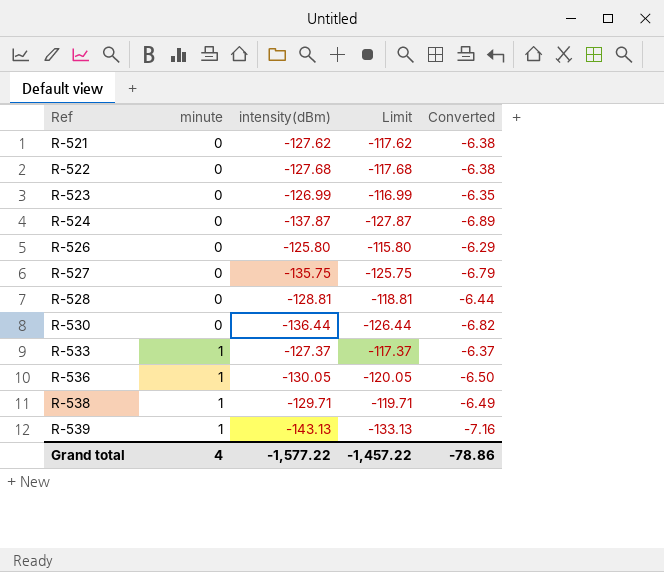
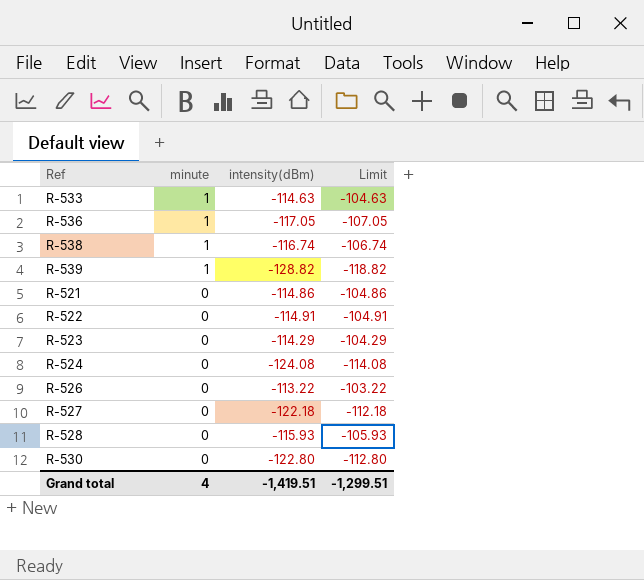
row order: Ref ascending -> minute descending
column Converted | formula: [intensity(dBm)] * 0.05 -> none
R-533 | intensity(dBm): -127.37 -> -114.63
R-533 | Limit: -117.37 -> -104.63
R-536 | intensity(dBm): -130.05 -> -117.05
R-536 | Limit: -120.05 -> -107.05
R-538 | intensity(dBm): -129.71 -> -116.74
R-538 | Limit: -119.71 -> -106.74
R-539 | intensity(dBm): -143.13 -> -128.82
R-539 | Limit: -133.13 -> -118.82
R-521 | intensity(dBm): -127.62 -> -114.86
R-521 | Limit: -117.62 -> -104.86
R-522 | intensity(dBm): -127.68 -> -114.91
R-522 | Limit: -117.68 -> -104.91
R-523 | intensity(dBm): -126.99 -> -114.29
R-523 | Limit: -116.99 -> -104.29
R-524 | intensity(dBm): -137.87 -> -124.08
R-524 | Limit: -127.87 -> -114.08
R-526 | intensity(dBm): -125.80 -> -113.22
R-526 | Limit: -115.80 -> -103.22
R-527 | intensity(dBm): -135.75 -> -122.18
R-527 | Limit: -125.75 -> -112.18
R-528 | intensity(dBm): -128.81 -> -115.93
R-528 | Limit: -118.81 -> -105.93
R-530 | intensity(dBm): -136.44 -> -122.80
R-530 | Limit: -126.44 -> -112.80
Grand total | intensity(dBm): -1,577.22 -> -1,419.51
Grand total | Limit: -1,457.22 -> -1,299.51

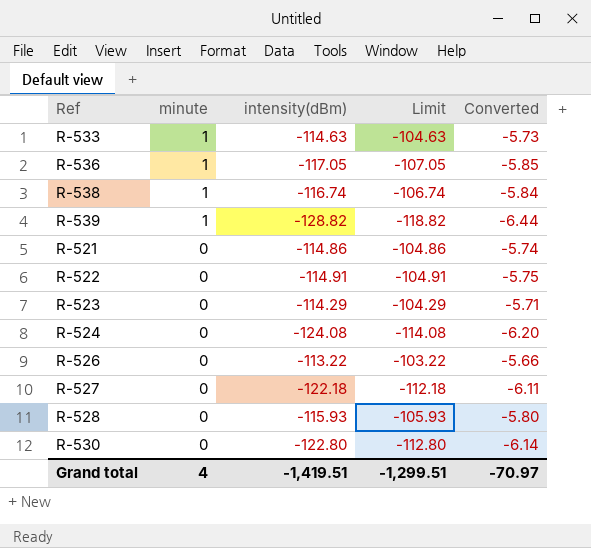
column Converted | formula: none -> [intensity(dBm)] * 0.05

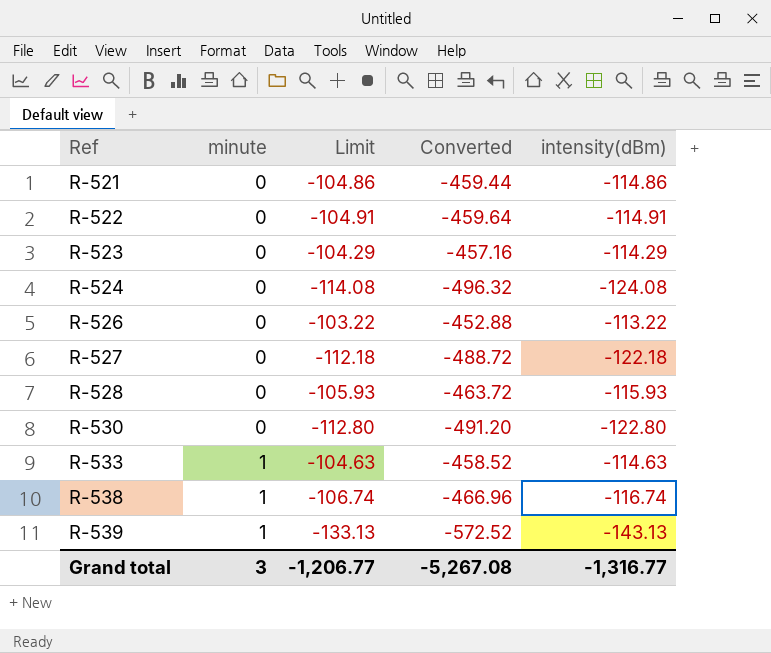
row order: minute descending -> Ref ascending
column Converted | formula: [intensity(dBm)] * 0.05 -> [intensity(dBm)] * 4
column intensity(dBm) | position: 3 -> 5
row R-536: 1 | -117.05 | -107.05 | -5.85 -> none
R-539 | Limit: -118.82 -> -133.13
R-539 | intensity(dBm): -128.82 -> -143.13
Grand total | minute: 4 -> 3
Grand total | Limit: -1,299.51 -> -1,206.77
Grand total | Converted: -70.97 -> -5,267.08
Grand total | intensity(dBm): -1,419.51 -> -1,316.77

